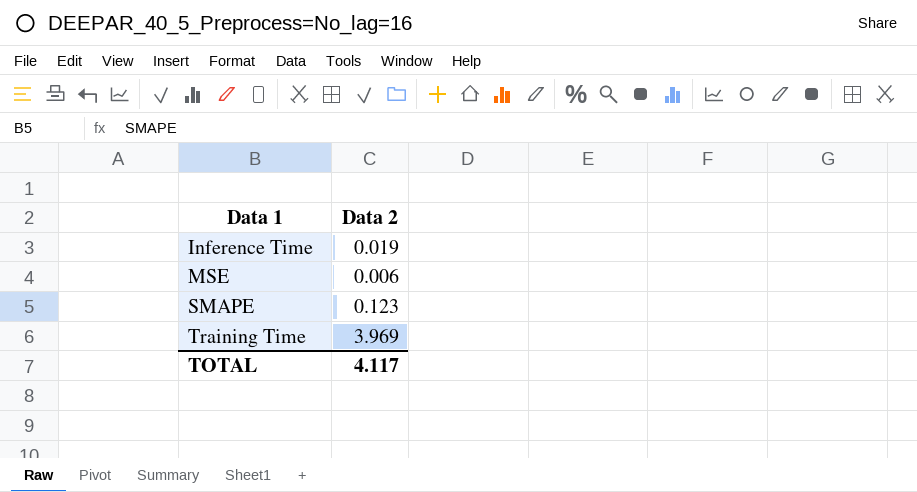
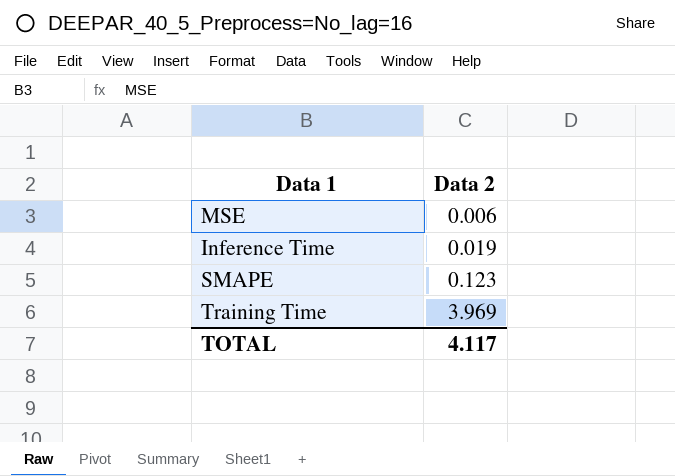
row order: Data 1 ascending -> Data 2 ascending

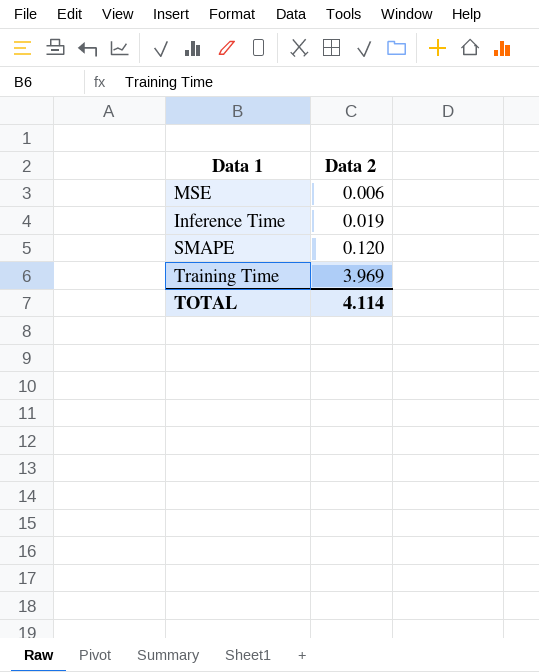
SMAPE | Data 2: 0.123 -> 0.120
TOTAL | Data 2: 4.117 -> 4.114

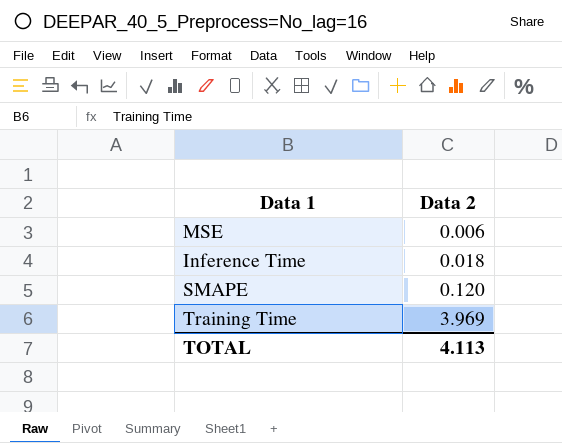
Inference Time | Data 2: 0.019 -> 0.018
TOTAL | Data 2: 4.114 -> 4.113

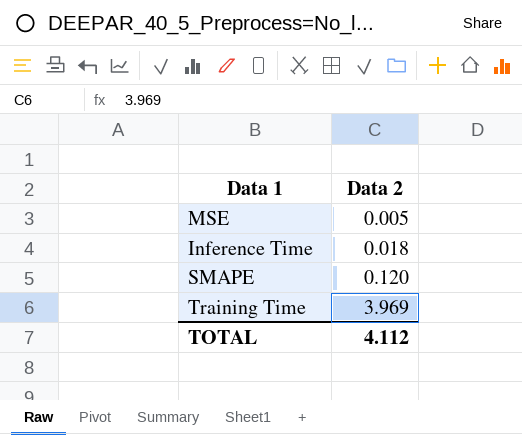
MSE | Data 2: 0.006 -> 0.005
TOTAL | Data 2: 4.113 -> 4.112

